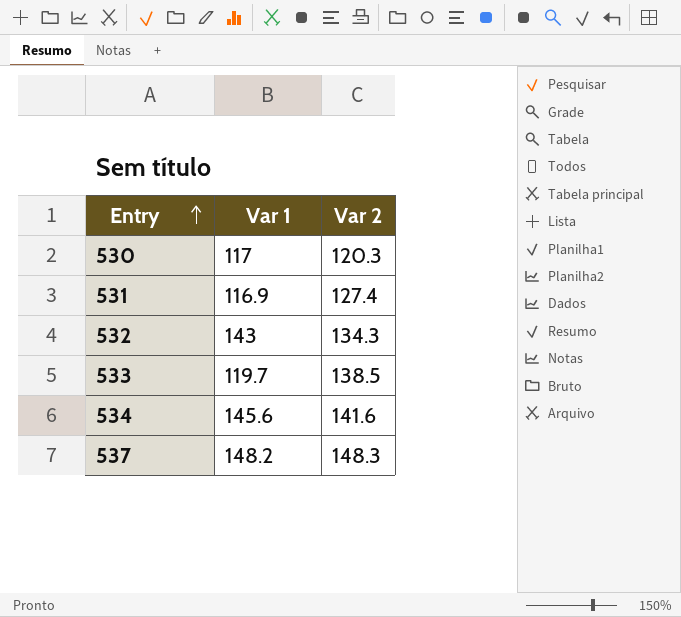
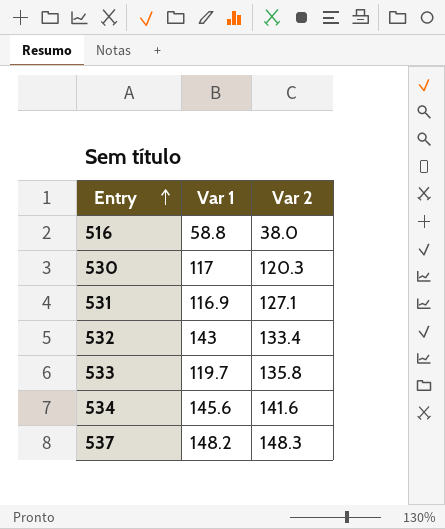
row 516: none -> 58.8 | 38.0
531 | Var 2: 127.4 -> 127.1
532 | Var 2: 134.3 -> 133.4
533 | Var 2: 138.5 -> 135.8

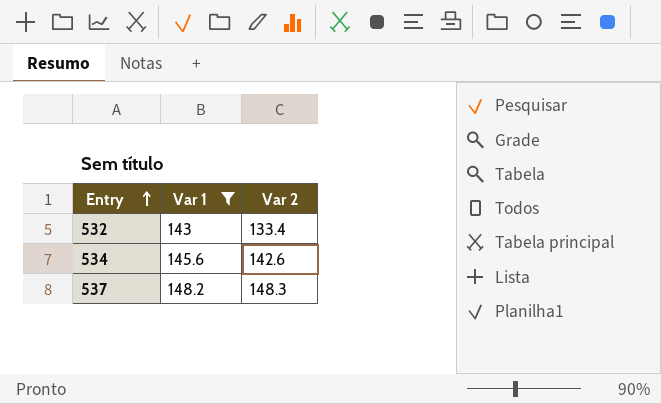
filter: none -> Var 1 >= 143
534 | Var 2: 141.6 -> 142.6

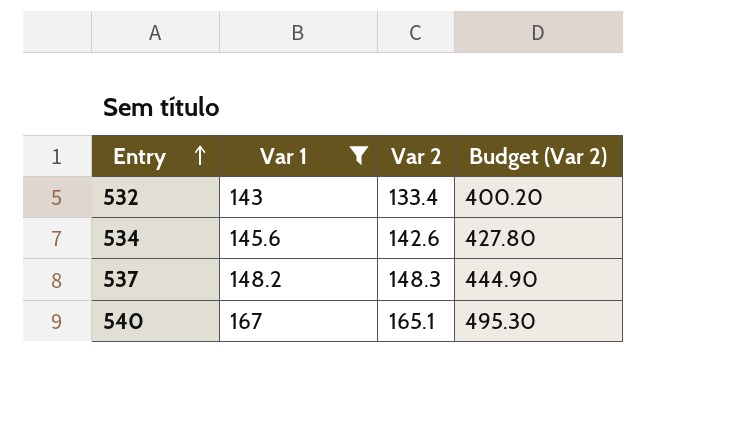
column Budget (Var 2) | formula: none -> [Var 2] * 3
row 540: none -> 167 | 165.1 | 495.30

